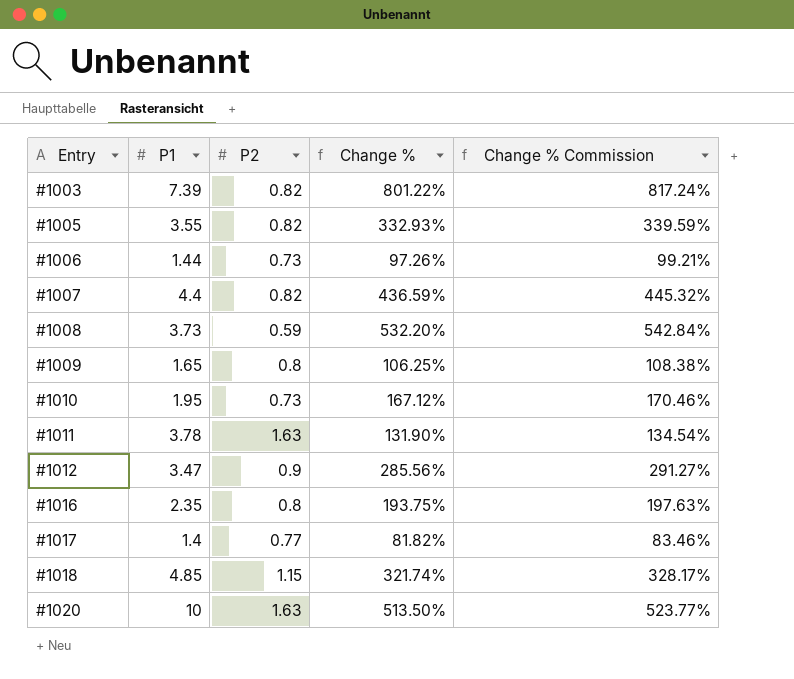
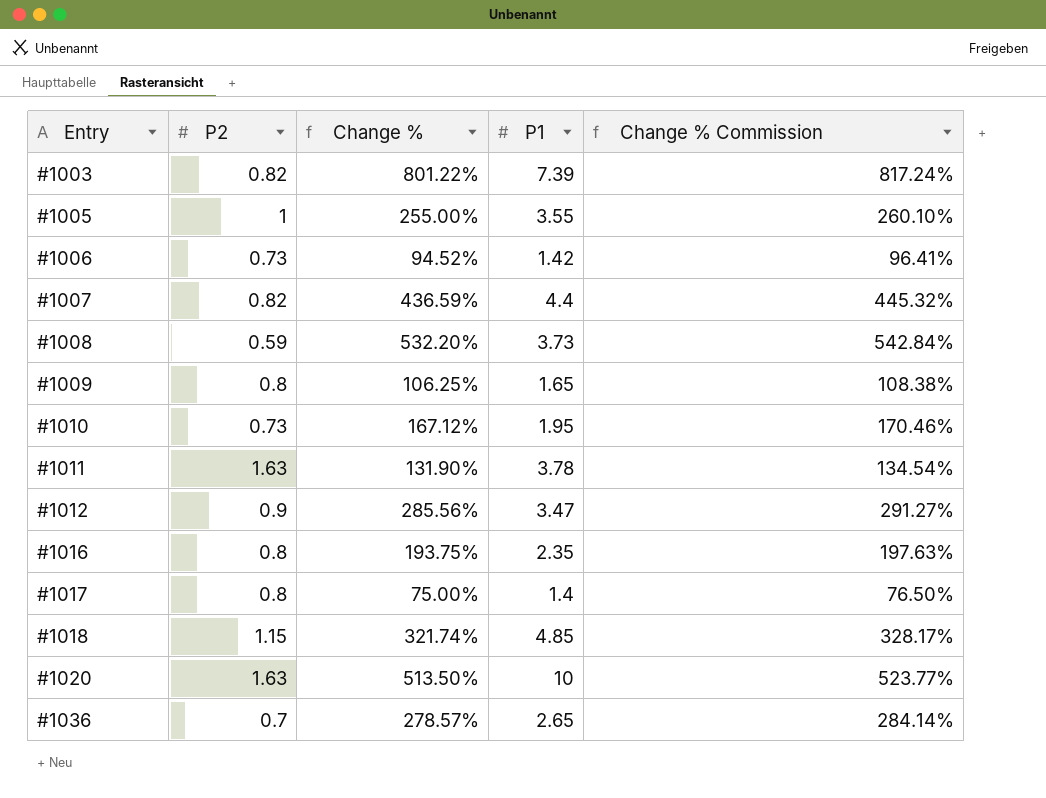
column P1 | position: 2 -> 4
#1005 | P2: 0.82 -> 1
#1005 | Change %: 332.93% -> 255.00%
#1005 | Change % Commission: 339.59% -> 260.10%
#1006 | Change %: 97.26% -> 94.52%
#1006 | P1: 1.44 -> 1.42
#1006 | Change % Commission: 99.21% -> 96.41%
#1017 | P2: 0.77 -> 0.8
#1017 | Change %: 81.82% -> 75.00%
#1017 | Change % Commission: 83.46% -> 76.50%
row #1036: none -> 0.7 | 278.57% | 2.65 | 284.14%

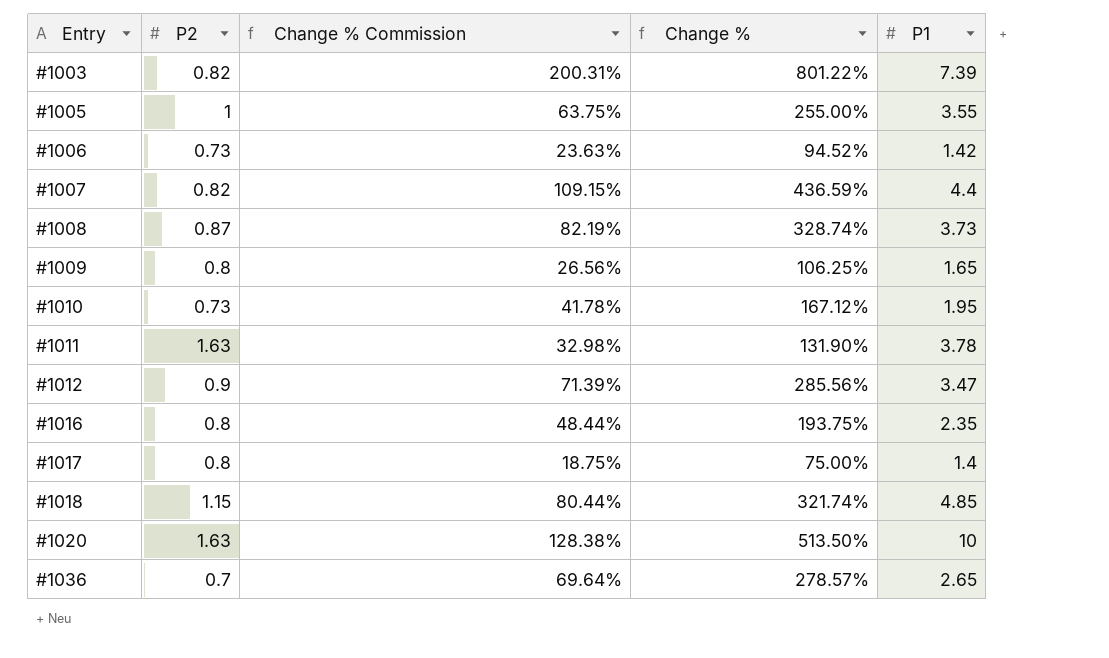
column Change % Commission | formula: [Change %] * 1.02 -> [Change %] * 0.25
column Change % Commission | position: 5 -> 3
#1008 | P2: 0.59 -> 0.87
#1008 | Change %: 532.20% -> 328.74%

